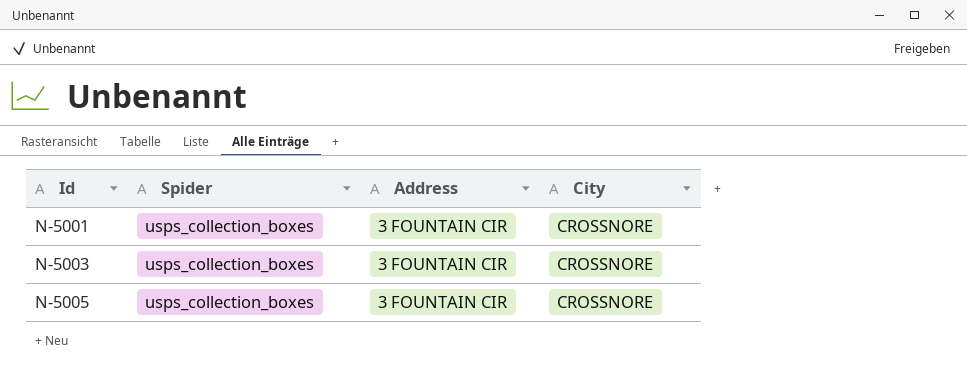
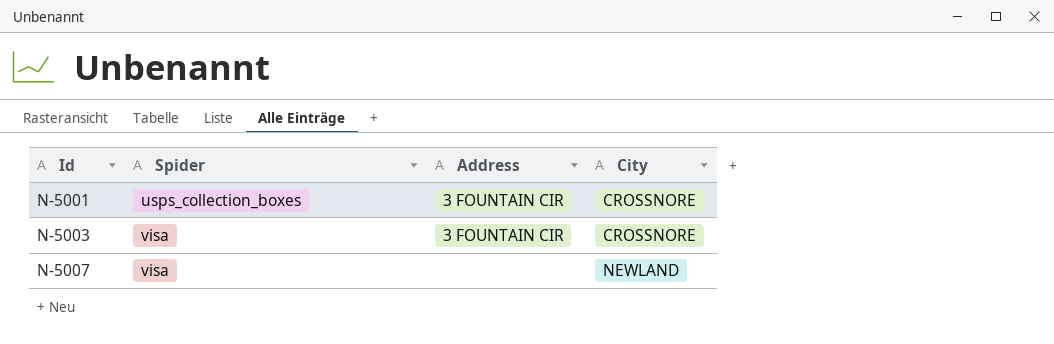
row N-5005: usps_collection_boxes | 3 FOUNTAIN CIR | CROSSNORE -> none
N-5003 | Spider: usps_collection_boxes -> visa
row N-5007: none -> visa | none | NEWLAND

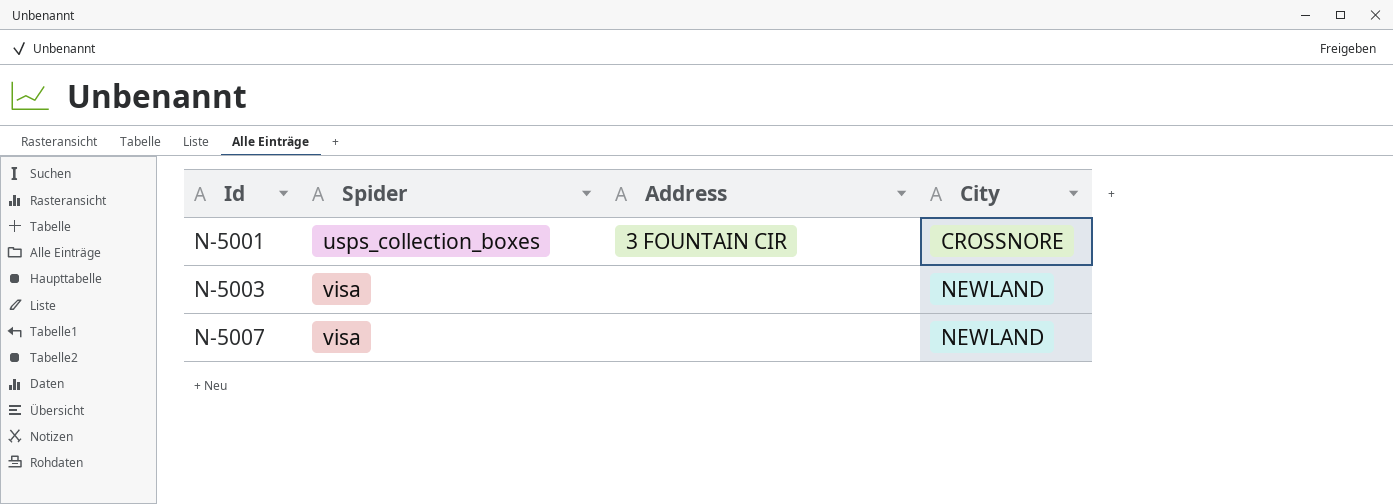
N-5003 | Address: 3 FOUNTAIN CIR -> none
N-5003 | City: CROSSNORE -> NEWLAND

